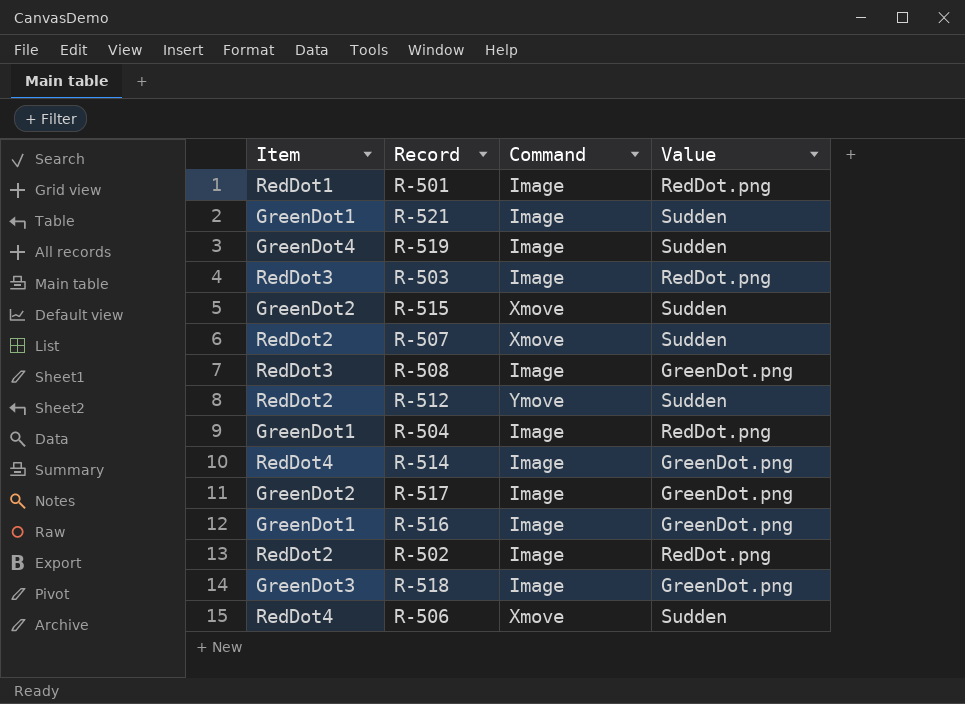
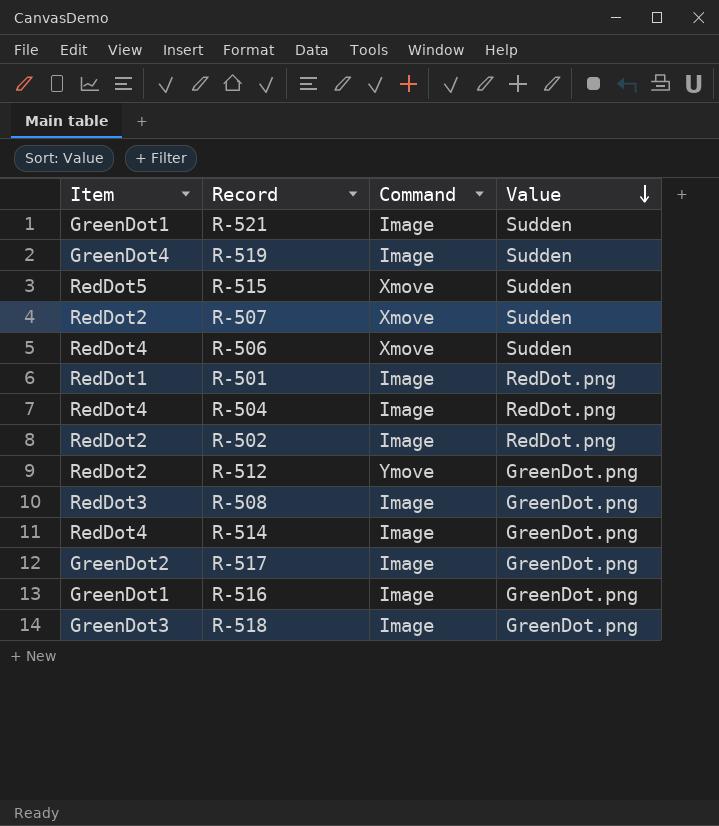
row order: none -> Value descending
row R-503: RedDot3 | Image | RedDot.png -> none
R-515 | Item: GreenDot2 -> RedDot5
R-504 | Item: GreenDot1 -> RedDot4
R-512 | Value: Sudden -> GreenDot.png

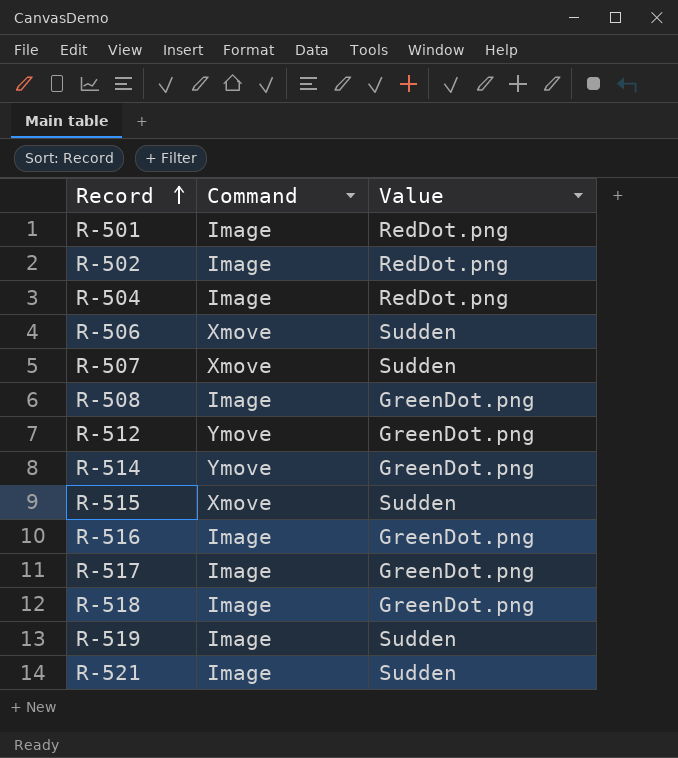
row order: Value descending -> Record ascending
column Item | position: 1 -> none
R-514 | Command: Image -> Ymove

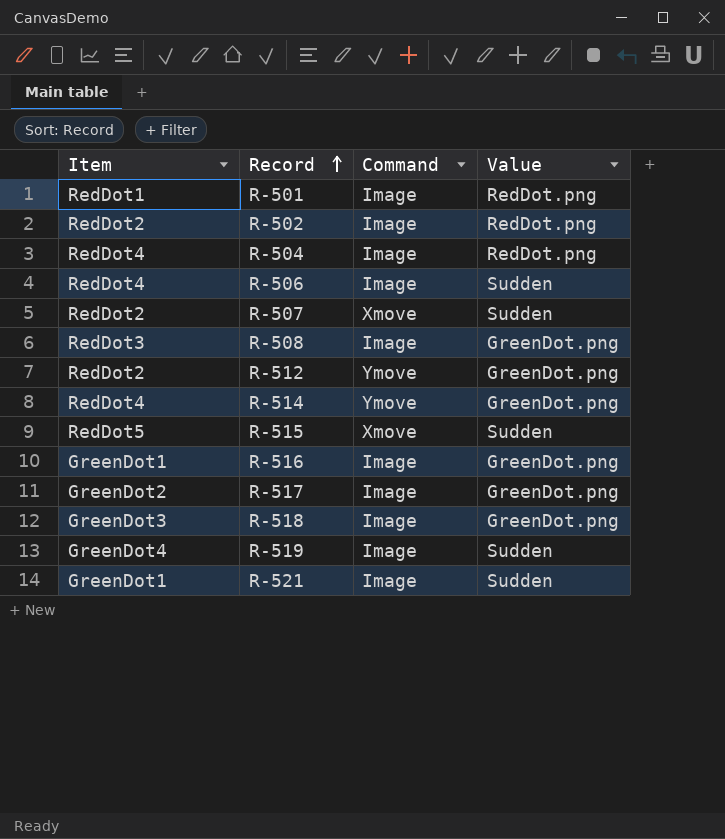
column Item | position: none -> 1
R-506 | Command: Xmove -> Image

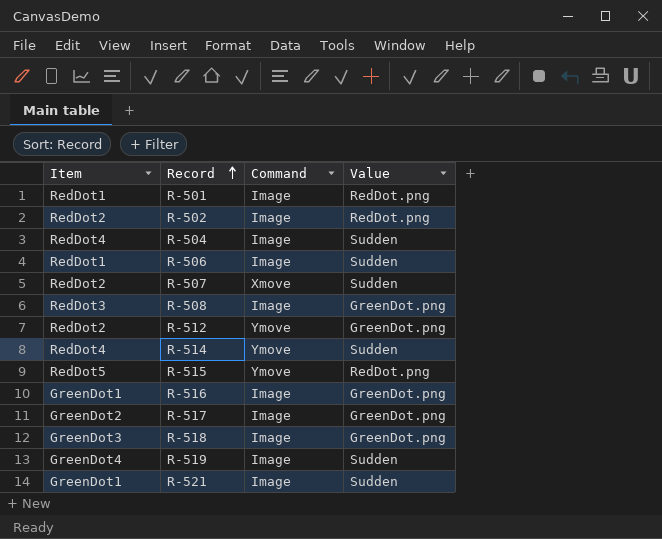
R-504 | Value: RedDot.png -> Sudden
R-506 | Item: RedDot4 -> RedDot1
R-514 | Value: GreenDot.png -> Sudden
R-515 | Command: Xmove -> Ymove
R-515 | Value: Sudden -> RedDot.png

